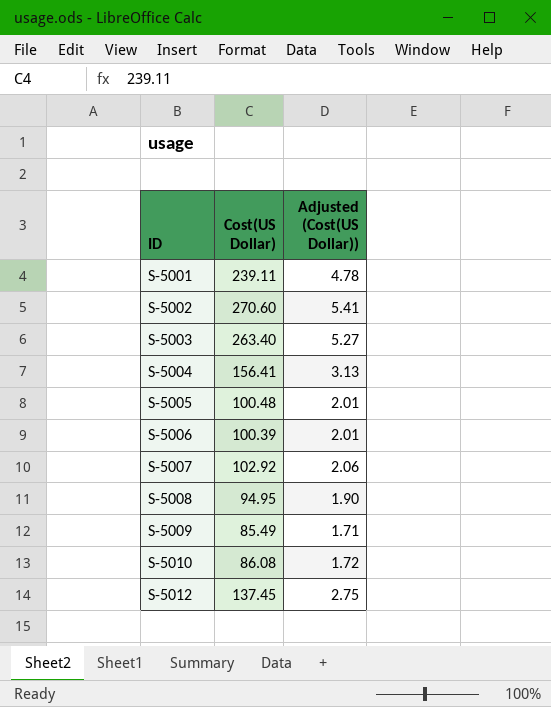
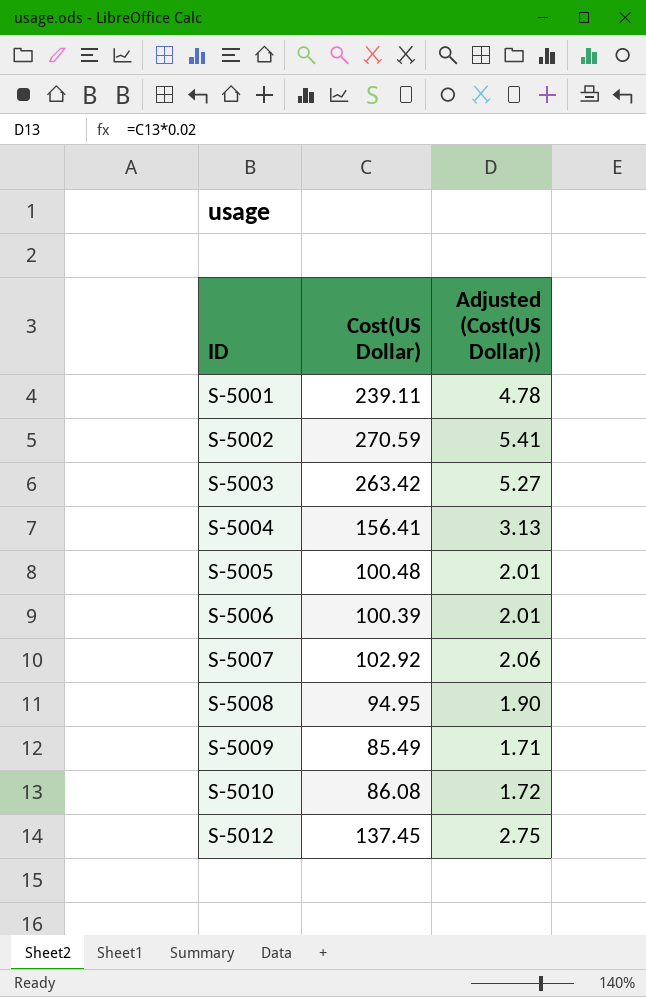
S-5002 | Cost(US Dollar): 270.60 -> 270.59
S-5003 | Cost(US Dollar): 263.40 -> 263.42

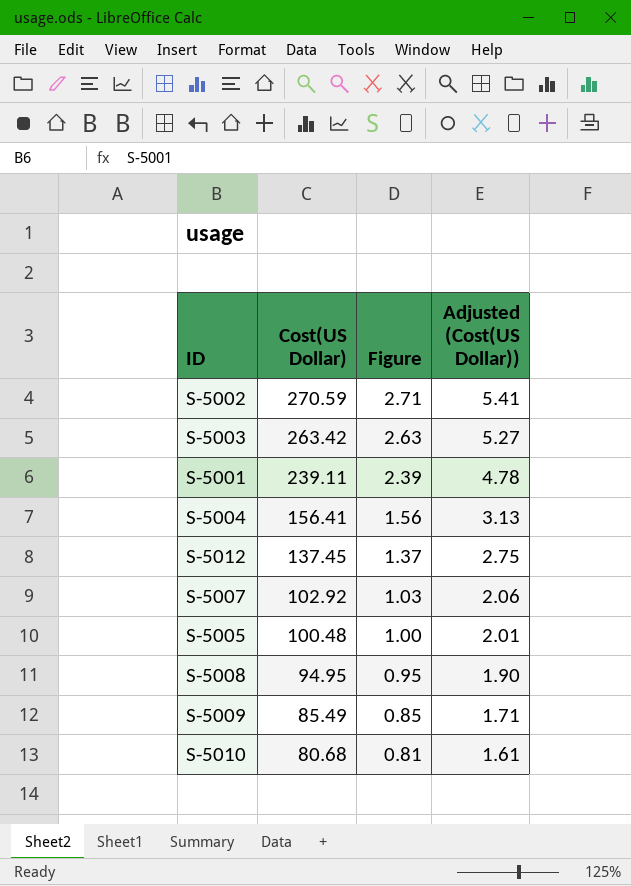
row order: ID ascending -> Cost(US Dollar) descending
column Figure | formula: none -> [Cost(US Dollar)] * 0.01
row S-5006: 100.39 | 2.01 -> none
S-5010 | Cost(US Dollar): 86.08 -> 80.68
S-5010 | Adjusted (Cost(US Dollar)): 1.72 -> 1.61

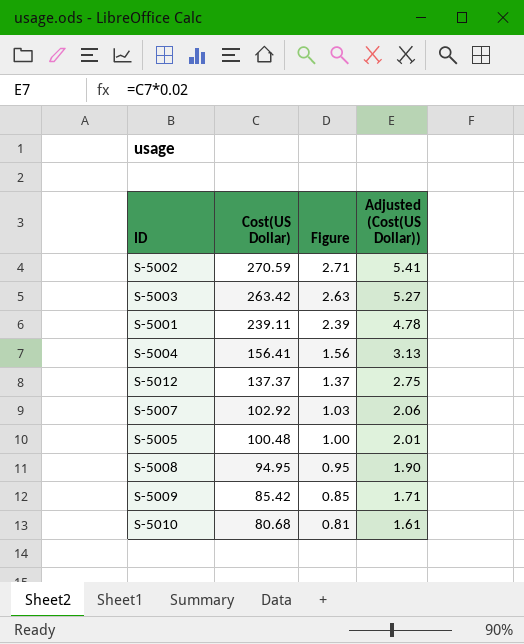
S-5012 | Cost(US Dollar): 137.45 -> 137.37
S-5009 | Cost(US Dollar): 85.49 -> 85.42

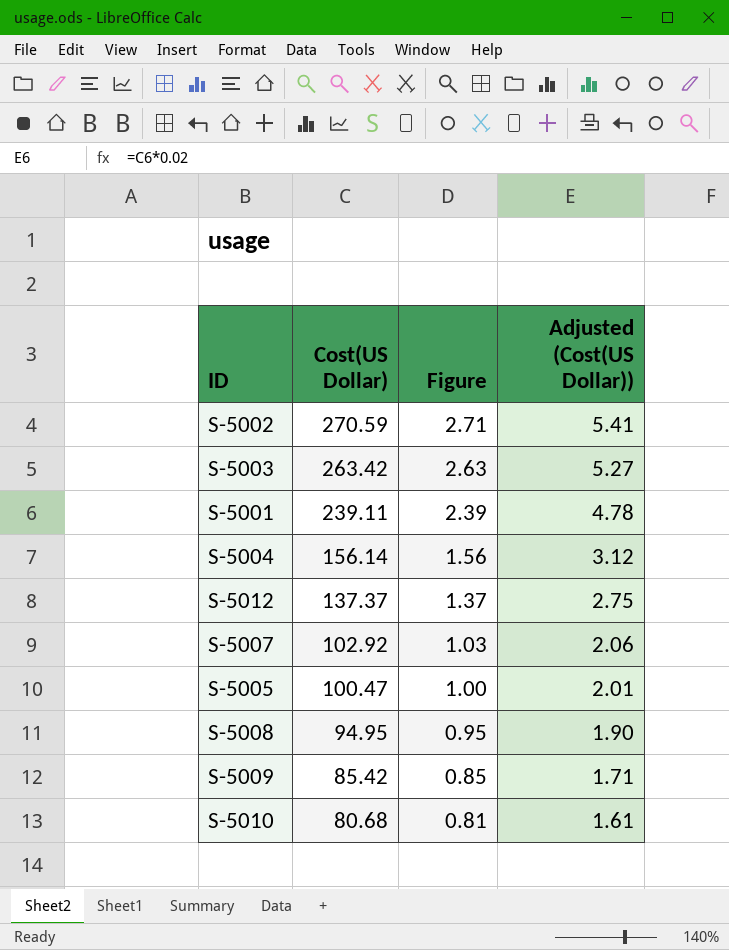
S-5004 | Cost(US Dollar): 156.41 -> 156.14
S-5004 | Adjusted (Cost(US Dollar)): 3.13 -> 3.12
S-5005 | Cost(US Dollar): 100.48 -> 100.47

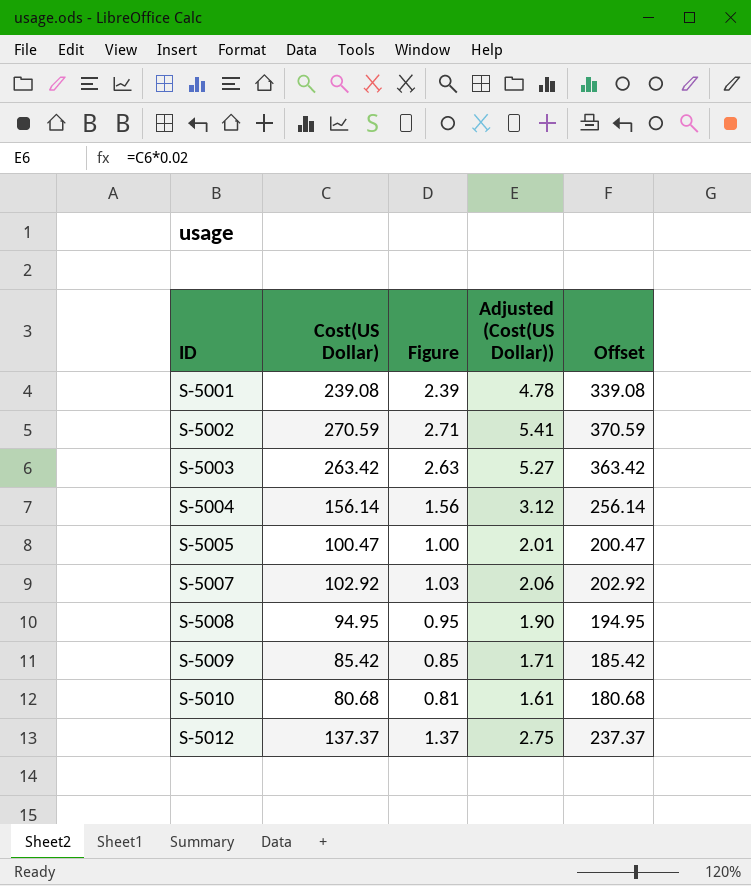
row order: Cost(US Dollar) descending -> ID ascending
column Offset | formula: none -> [Cost(US Dollar)] + 100
S-5001 | Cost(US Dollar): 239.11 -> 239.08

